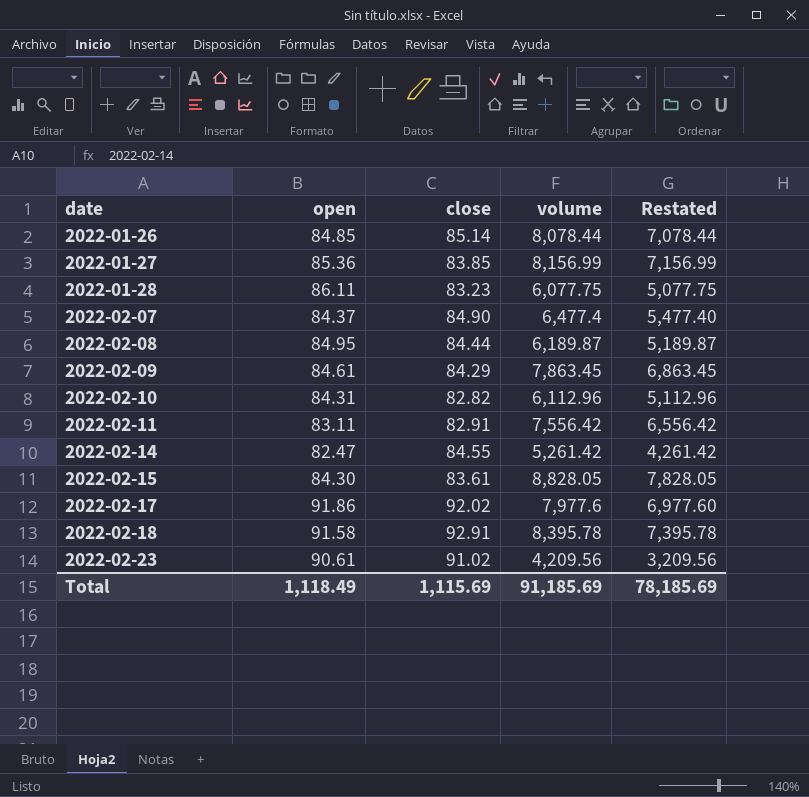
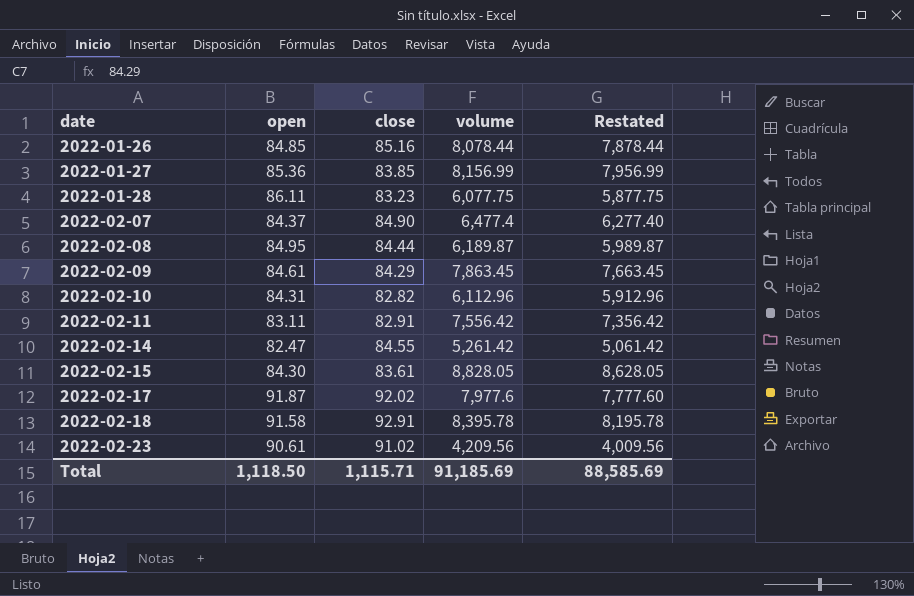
column Restated | formula: [volume] - 1000 -> [volume] - 200
2022-01-26 | close: 85.14 -> 85.16
2022-02-17 | open: 91.86 -> 91.87
Total | open: 1,118.49 -> 1,118.50
Total | close: 1,115.69 -> 1,115.71
Total | Restated: 78,185.69 -> 88,585.69

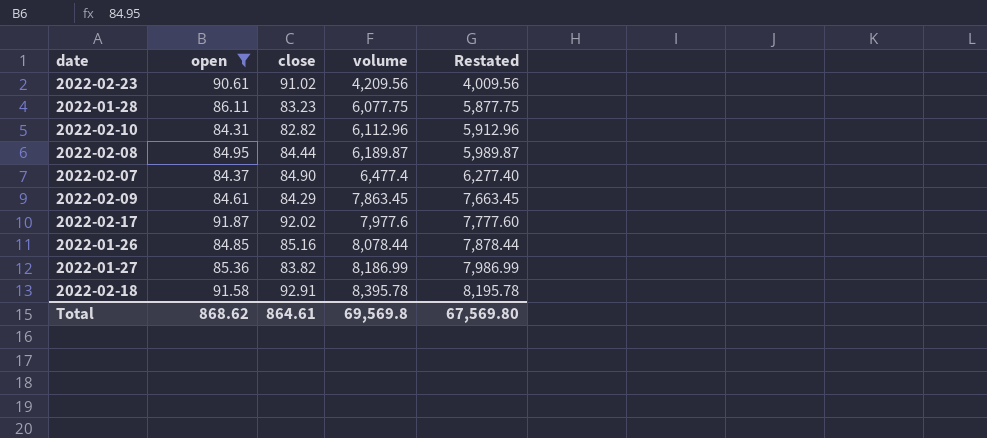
filter: none -> open >= 84.31
row order: date ascending -> volume ascending
2022-01-27 | close: 83.85 -> 83.82
2022-01-27 | volume: 8,156.99 -> 8,186.99
2022-01-27 | Restated: 7,956.99 -> 7,986.99
Total | open: 1,118.50 -> 868.62
Total | close: 1,115.71 -> 864.61
Total | volume: 91,185.69 -> 69,569.8
Total | Restated: 88,585.69 -> 67,569.80

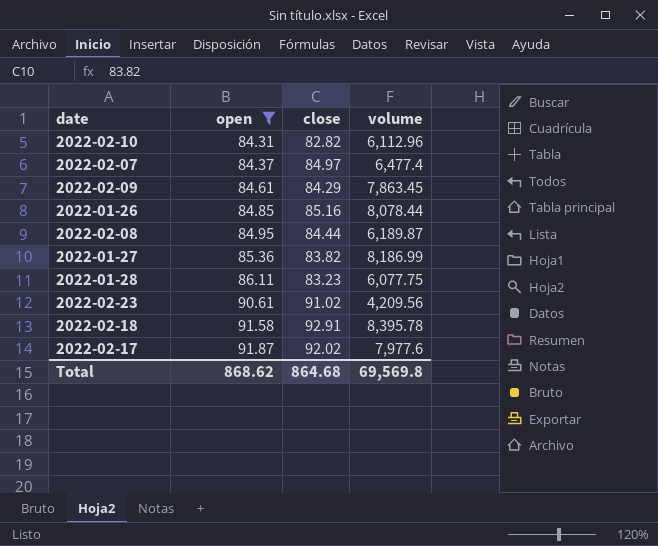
row order: volume ascending -> open ascending
column Restated | formula: [volume] - 200 -> none
2022-02-07 | close: 84.90 -> 84.97
Total | close: 864.61 -> 864.68

